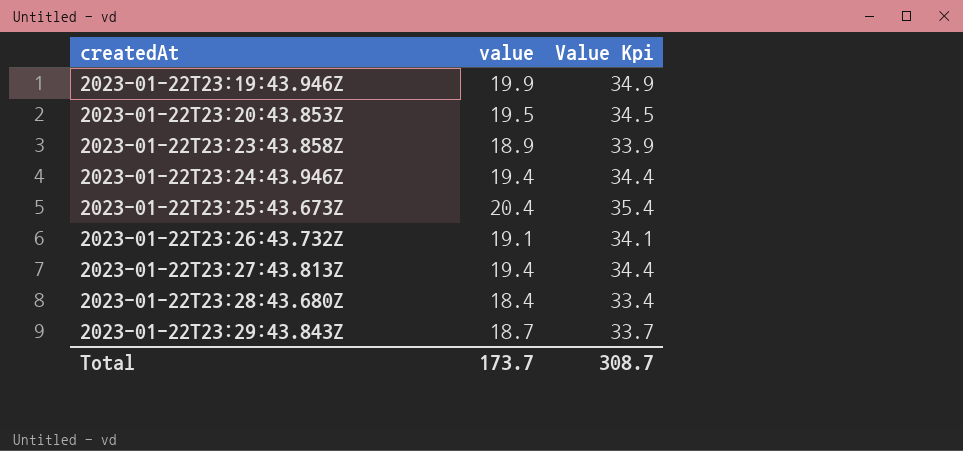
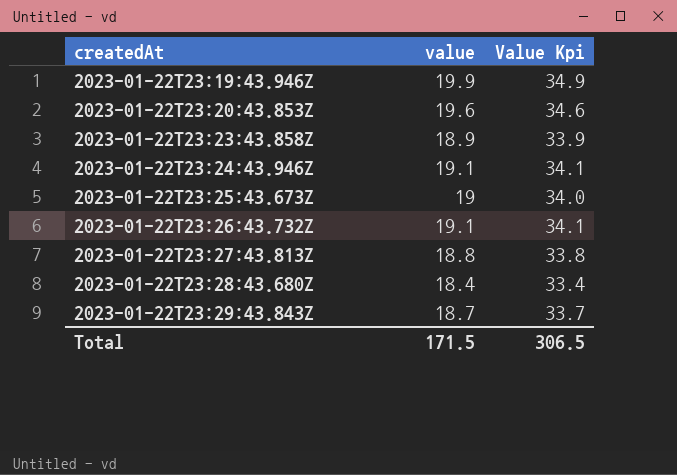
2023-01-22T23:20:43.853Z | value: 19.5 -> 19.6
2023-01-22T23:20:43.853Z | Value Kpi: 34.5 -> 34.6
2023-01-22T23:24:43.946Z | value: 19.4 -> 19.1
2023-01-22T23:24:43.946Z | Value Kpi: 34.4 -> 34.1
2023-01-22T23:25:43.673Z | value: 20.4 -> 19
2023-01-22T23:25:43.673Z | Value Kpi: 35.4 -> 34.0
2023-01-22T23:27:43.813Z | value: 19.4 -> 18.8
2023-01-22T23:27:43.813Z | Value Kpi: 34.4 -> 33.8
Total | value: 173.7 -> 171.5
Total | Value Kpi: 308.7 -> 306.5

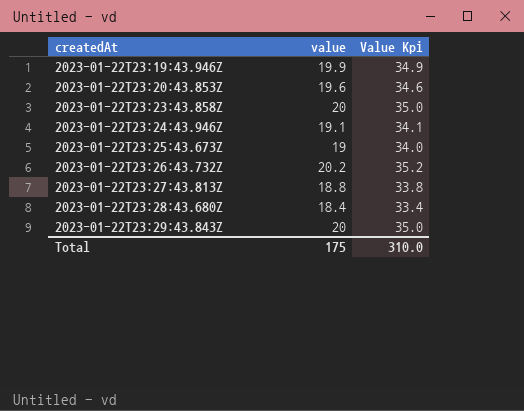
2023-01-22T23:23:43.858Z | value: 18.9 -> 20
2023-01-22T23:23:43.858Z | Value Kpi: 33.9 -> 35.0
2023-01-22T23:26:43.732Z | value: 19.1 -> 20.2
2023-01-22T23:26:43.732Z | Value Kpi: 34.1 -> 35.2
2023-01-22T23:29:43.843Z | value: 18.7 -> 20
2023-01-22T23:29:43.843Z | Value Kpi: 33.7 -> 35.0
Total | value: 171.5 -> 175
Total | Value Kpi: 306.5 -> 310.0

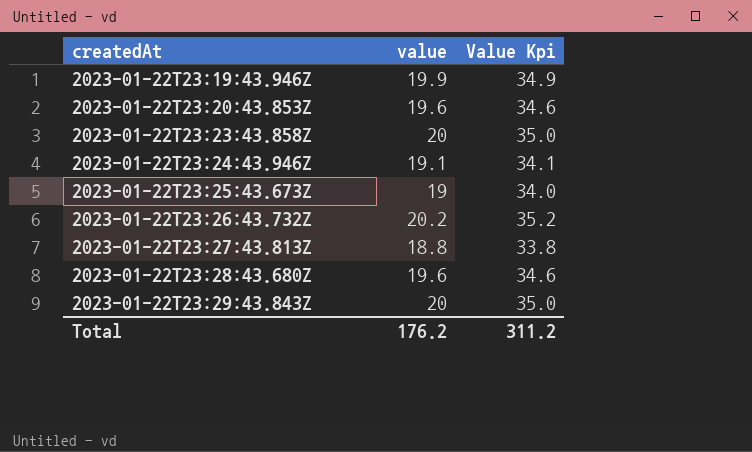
2023-01-22T23:28:43.680Z | value: 18.4 -> 19.6
2023-01-22T23:28:43.680Z | Value Kpi: 33.4 -> 34.6
Total | value: 175 -> 176.2
Total | Value Kpi: 310.0 -> 311.2

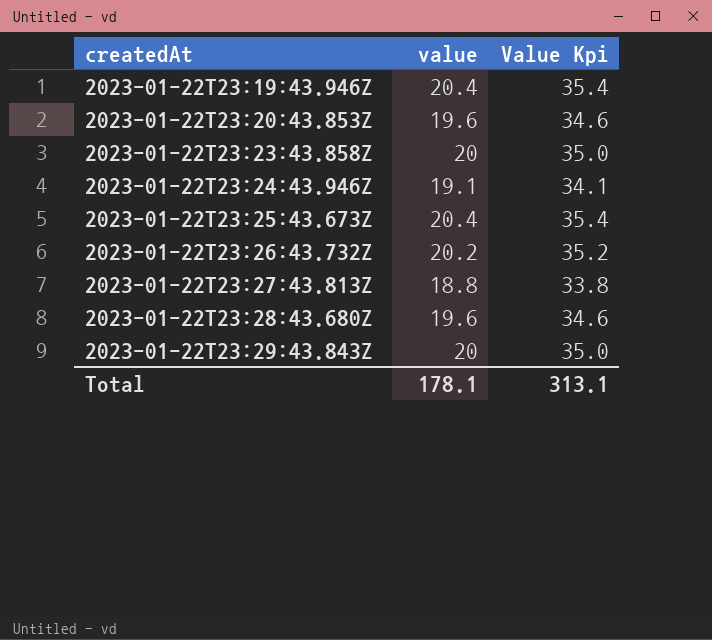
2023-01-22T23:19:43.946Z | value: 19.9 -> 20.4
2023-01-22T23:19:43.946Z | Value Kpi: 34.9 -> 35.4
2023-01-22T23:25:43.673Z | value: 19 -> 20.4
2023-01-22T23:25:43.673Z | Value Kpi: 34.0 -> 35.4
Total | value: 176.2 -> 178.1
Total | Value Kpi: 311.2 -> 313.1

